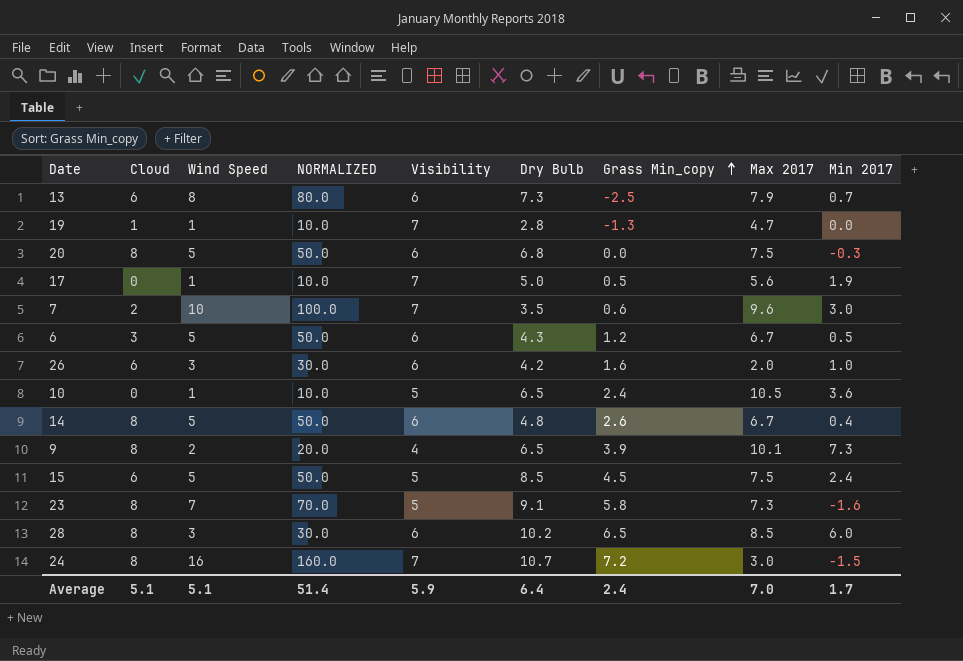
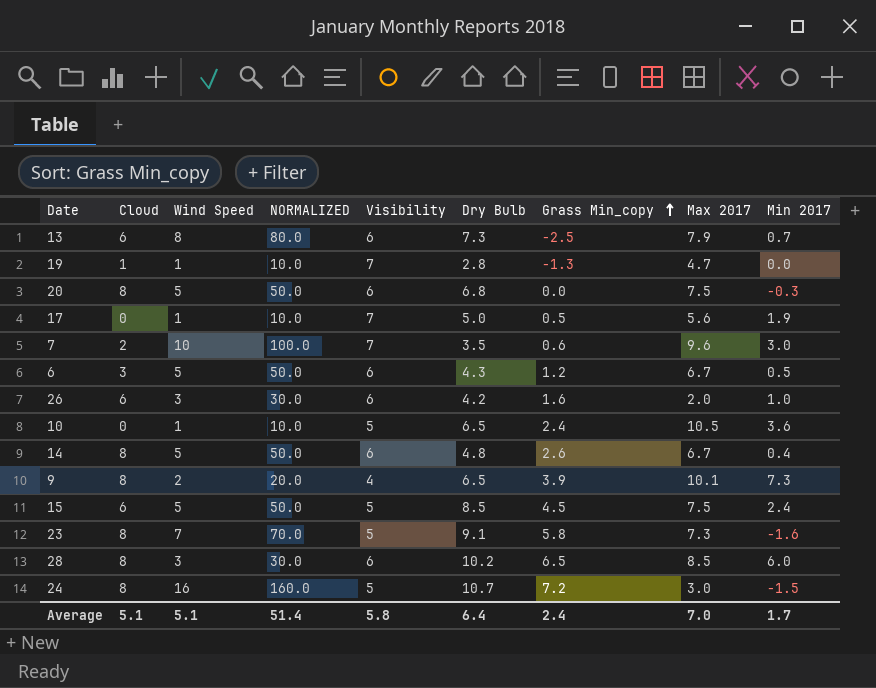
24 | Visibility: 7 -> 5
Average | Visibility: 5.9 -> 5.8

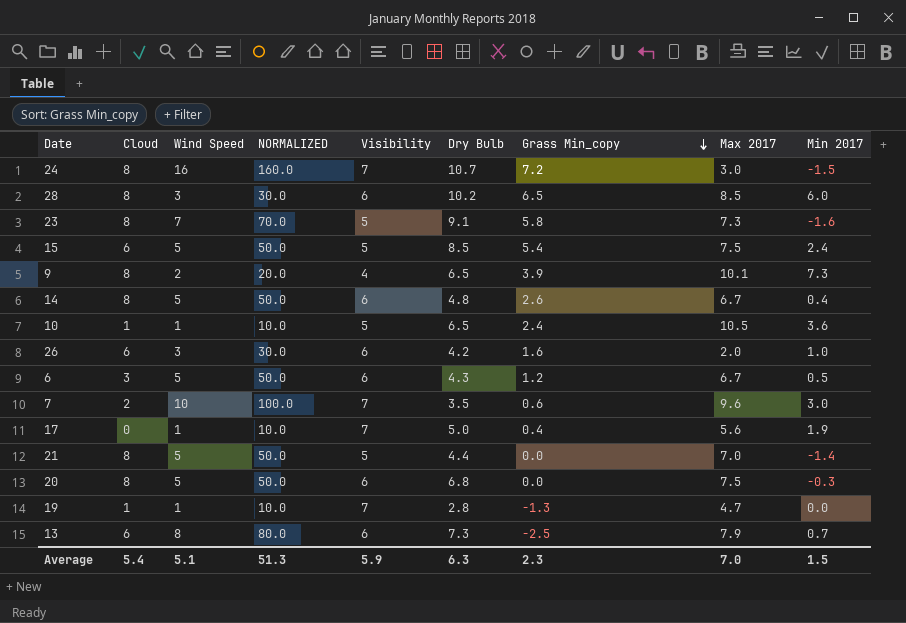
row order: Grass Min_copy ascending -> Grass Min_copy descending
24 | Visibility: 5 -> 7
15 | Grass Min_copy: 4.5 -> 5.4
10 | Cloud: 0 -> 1
17 | Grass Min_copy: 0.5 -> 0.4
row 21: none -> 8 | 5 | 50.0 | 5 | 4.4 | 0.0 | 7.0 | -1.4
Average | Cloud: 5.1 -> 5.4
Average | NORMALIZED: 51.4 -> 51.3
Average | Visibility: 5.8 -> 5.9
Average | Dry Bulb: 6.4 -> 6.3
Average | Grass Min_copy: 2.4 -> 2.3
Average | Min 2017: 1.7 -> 1.5

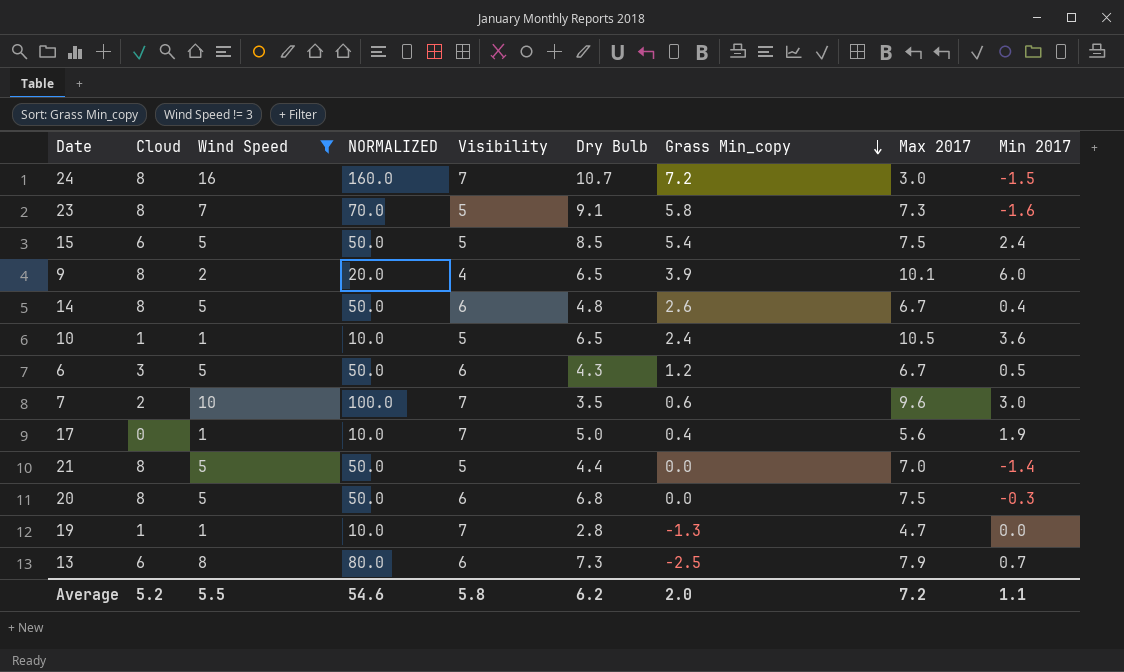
filter: none -> Wind Speed != 3
9 | Min 2017: 7.3 -> 6.0
Average | Cloud: 5.4 -> 5.2
Average | Wind Speed: 5.1 -> 5.5
Average | NORMALIZED: 51.3 -> 54.6
Average | Visibility: 5.9 -> 5.8
Average | Dry Bulb: 6.3 -> 6.2
Average | Grass Min_copy: 2.3 -> 2.0
Average | Max 2017: 7.0 -> 7.2
Average | Min 2017: 1.5 -> 1.1

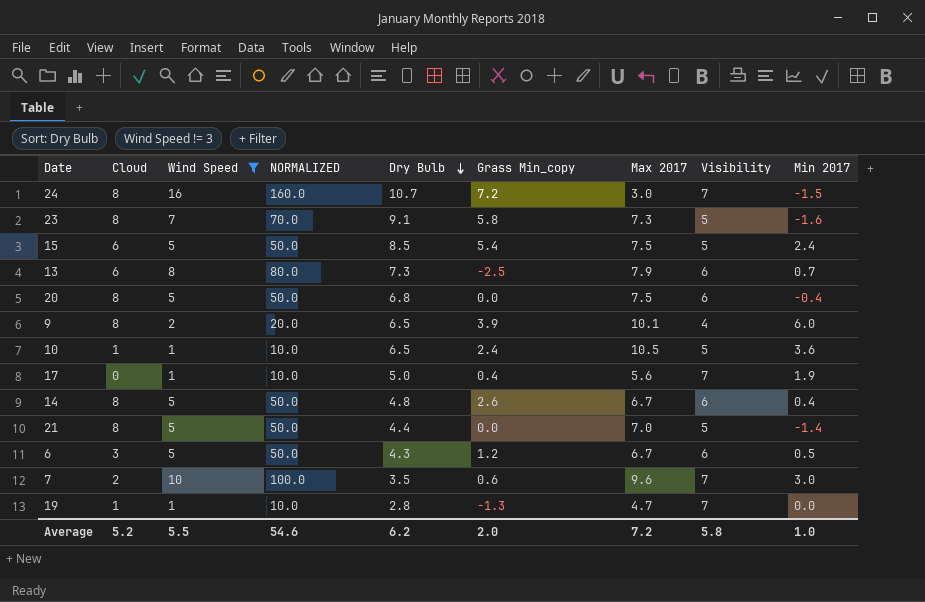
row order: Grass Min_copy descending -> Dry Bulb descending
column Visibility | position: 5 -> 8
20 | Min 2017: -0.3 -> -0.4
Average | Min 2017: 1.1 -> 1.0

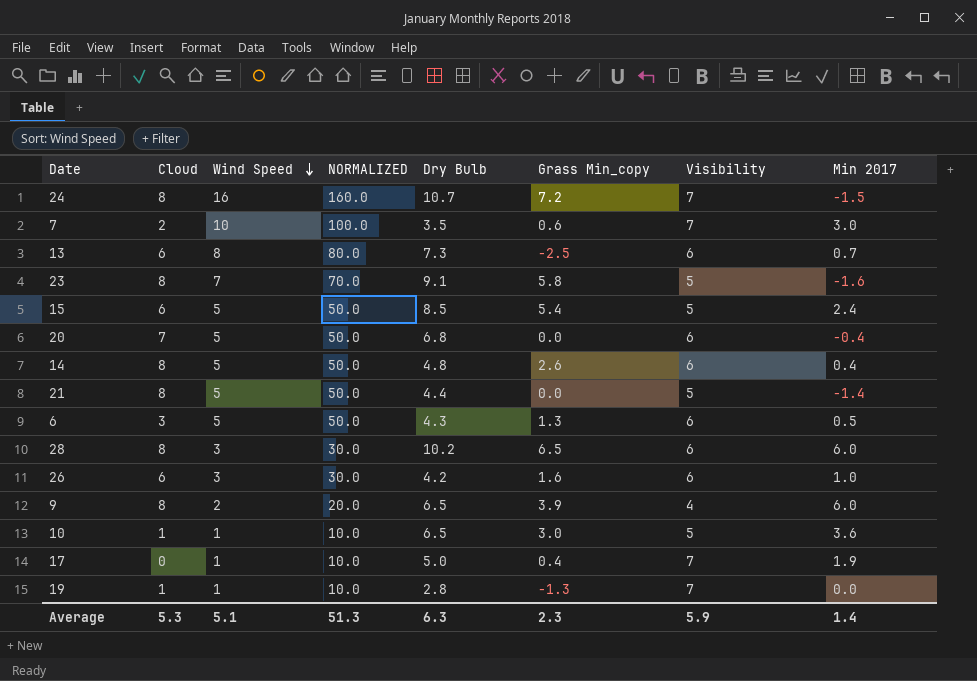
filter: Wind Speed != 3 -> none
row order: Dry Bulb descending -> Wind Speed descending
column Max 2017 | position: 7 -> none
20 | Cloud: 8 -> 7
6 | Grass Min_copy: 1.2 -> 1.3
10 | Grass Min_copy: 2.4 -> 3.0
Average | Cloud: 5.2 -> 5.3
Average | Wind Speed: 5.5 -> 5.1
Average | NORMALIZED: 54.6 -> 51.3
Average | Dry Bulb: 6.2 -> 6.3
Average | Grass Min_copy: 2.0 -> 2.3
Average | Visibility: 5.8 -> 5.9
Average | Min 2017: 1.0 -> 1.4

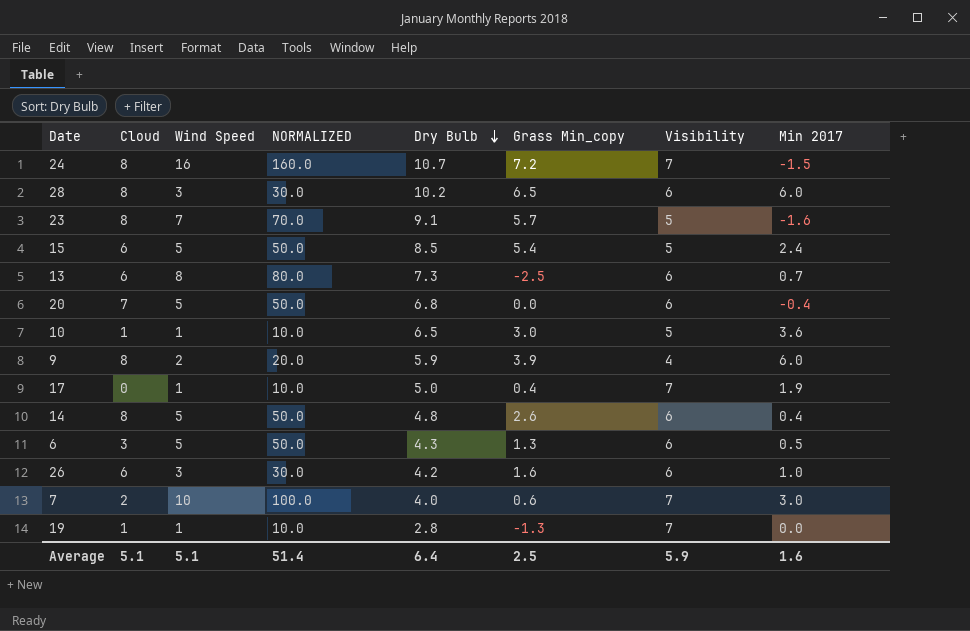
row order: Wind Speed descending -> Dry Bulb descending
row 21: 8 | 5 | 50.0 | 4.4 | 0.0 | 5 | -1.4 -> none
23 | Grass Min_copy: 5.8 -> 5.7
9 | Dry Bulb: 6.5 -> 5.9
7 | Dry Bulb: 3.5 -> 4.0
Average | Cloud: 5.3 -> 5.1
Average | NORMALIZED: 51.3 -> 51.4
Average | Dry Bulb: 6.3 -> 6.4
Average | Grass Min_copy: 2.3 -> 2.5
Average | Min 2017: 1.4 -> 1.6

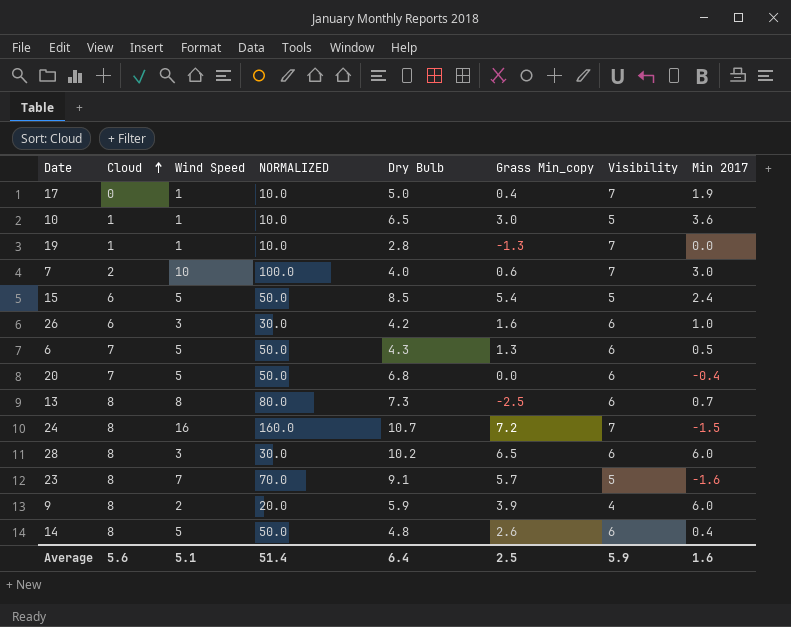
row order: Dry Bulb descending -> Cloud ascending
6 | Cloud: 3 -> 7
13 | Cloud: 6 -> 8
Average | Cloud: 5.1 -> 5.6

